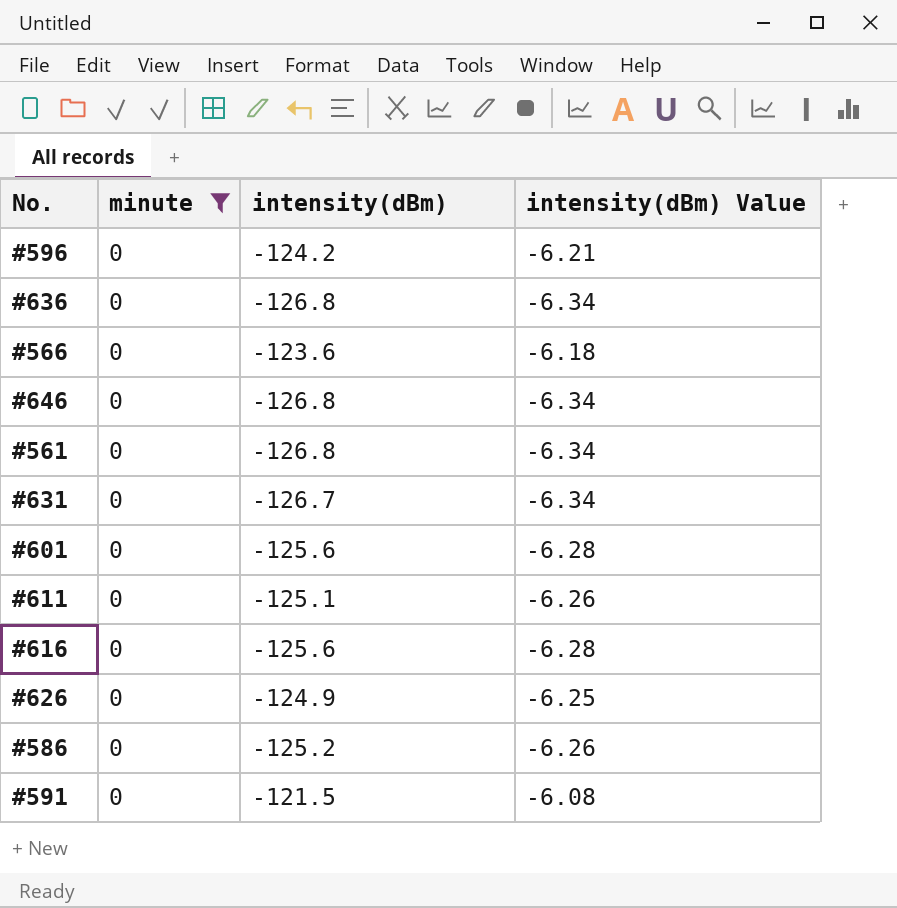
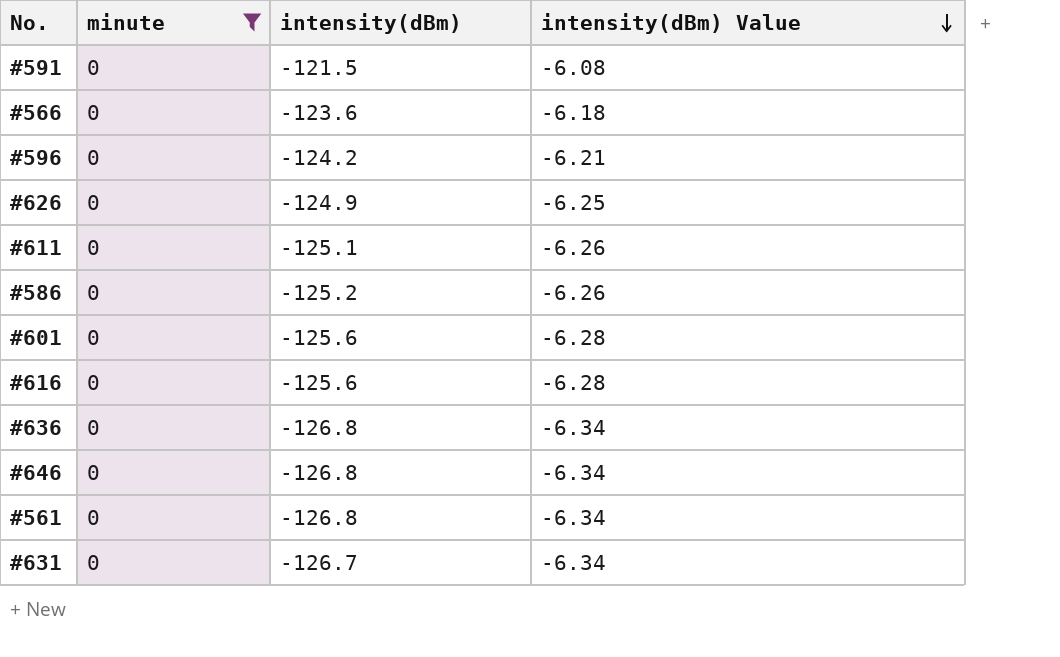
row order: none -> intensity(dBm) Value descending

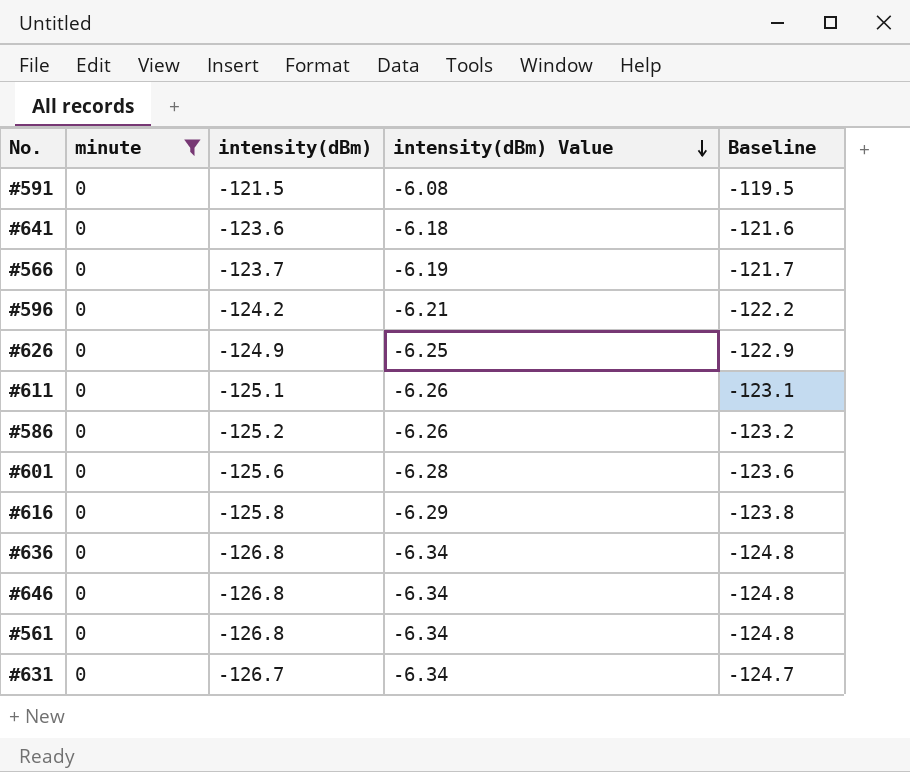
column Baseline | formula: none -> [intensity(dBm)] + 2
row #641: none -> 0 | -123.6 | -6.18 | -121.6
#566 | intensity(dBm): -123.6 -> -123.7
#566 | intensity(dBm) Value: -6.18 -> -6.19
#616 | intensity(dBm): -125.6 -> -125.8
#616 | intensity(dBm) Value: -6.28 -> -6.29

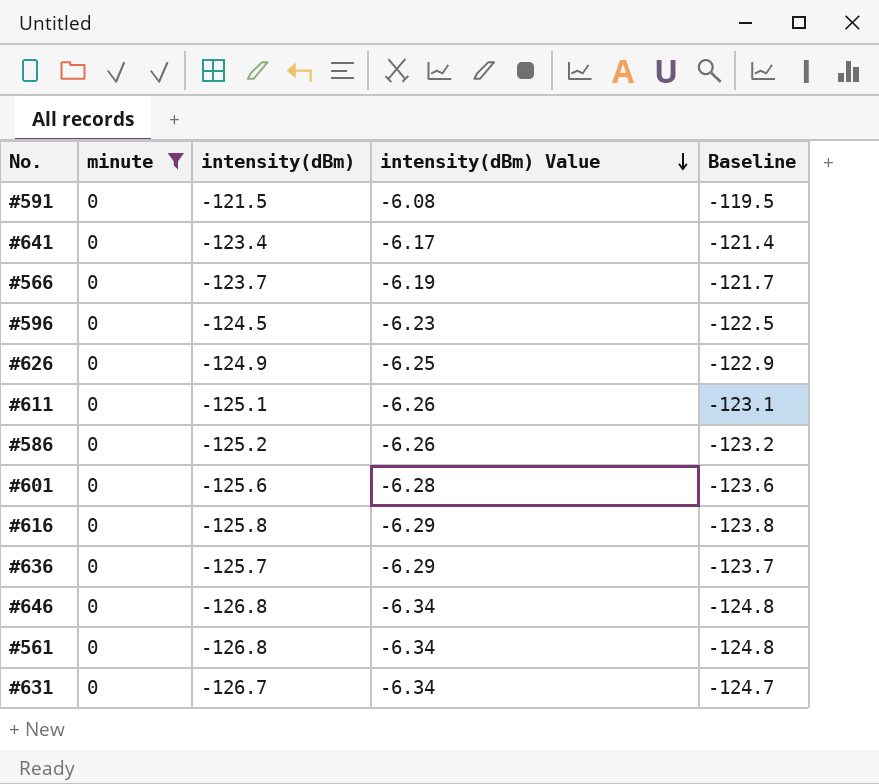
#641 | intensity(dBm): -123.6 -> -123.4
#641 | intensity(dBm) Value: -6.18 -> -6.17
#641 | Baseline: -121.6 -> -121.4
#596 | intensity(dBm): -124.2 -> -124.5
#596 | intensity(dBm) Value: -6.21 -> -6.23
#596 | Baseline: -122.2 -> -122.5
#636 | intensity(dBm): -126.8 -> -125.7
#636 | intensity(dBm) Value: -6.34 -> -6.29
#636 | Baseline: -124.8 -> -123.7

